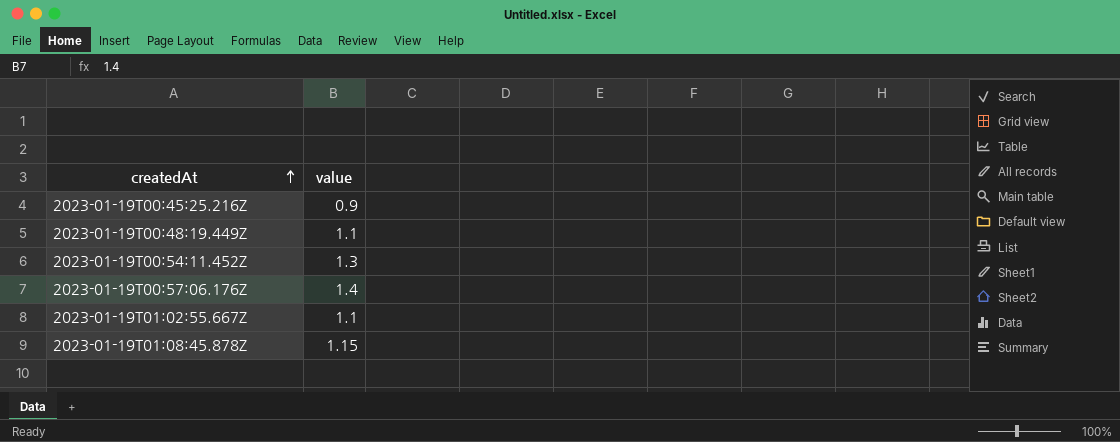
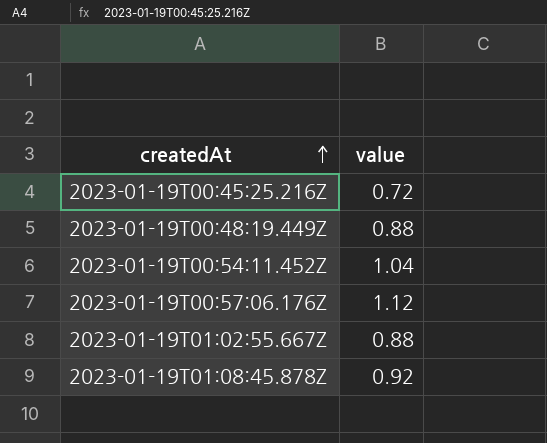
2023-01-19T00:45:25.216Z | value: 0.9 -> 0.72
2023-01-19T00:48:19.449Z | value: 1.1 -> 0.88
2023-01-19T00:54:11.452Z | value: 1.3 -> 1.04
2023-01-19T00:57:06.176Z | value: 1.4 -> 1.12
2023-01-19T01:02:55.667Z | value: 1.1 -> 0.88
2023-01-19T01:08:45.878Z | value: 1.15 -> 0.92

